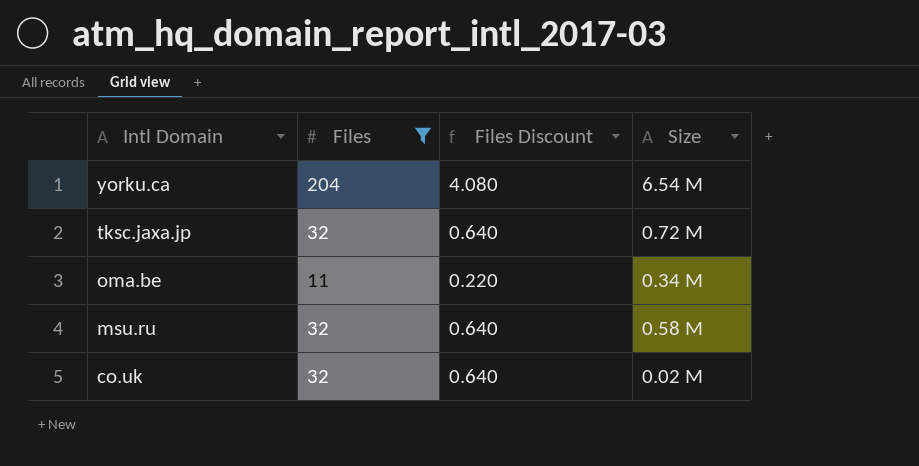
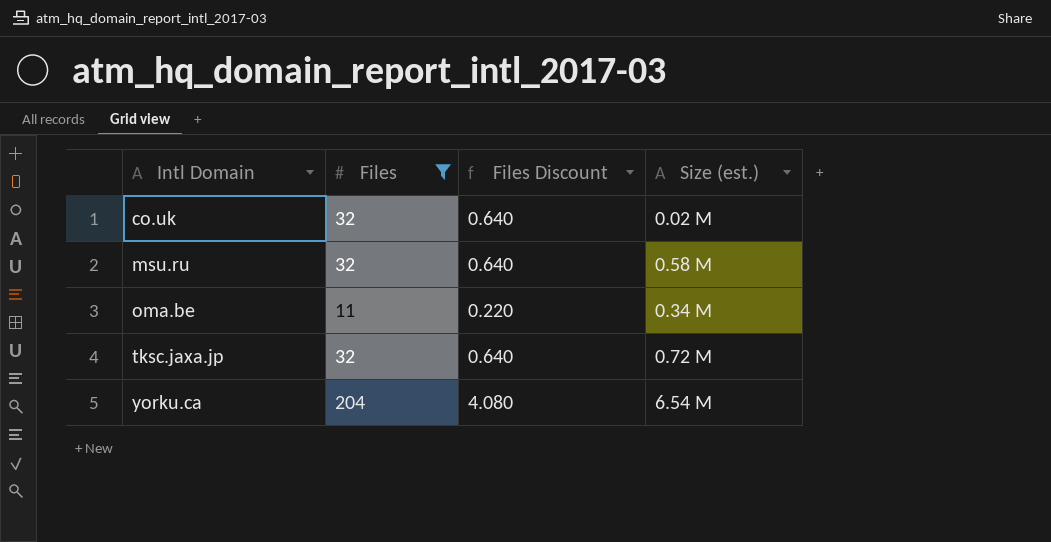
row order: Intl Domain descending -> Intl Domain ascending
column name: Size -> Size (est.)

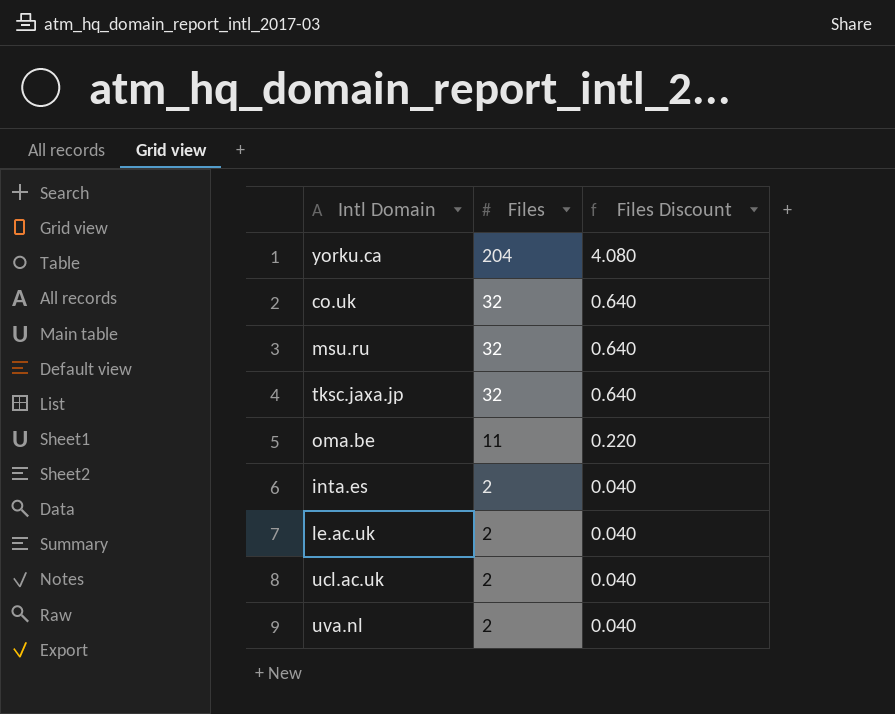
filter: Files != 2 -> none
row order: Intl Domain ascending -> Files descending
column Size (est.) | position: 4 -> none

